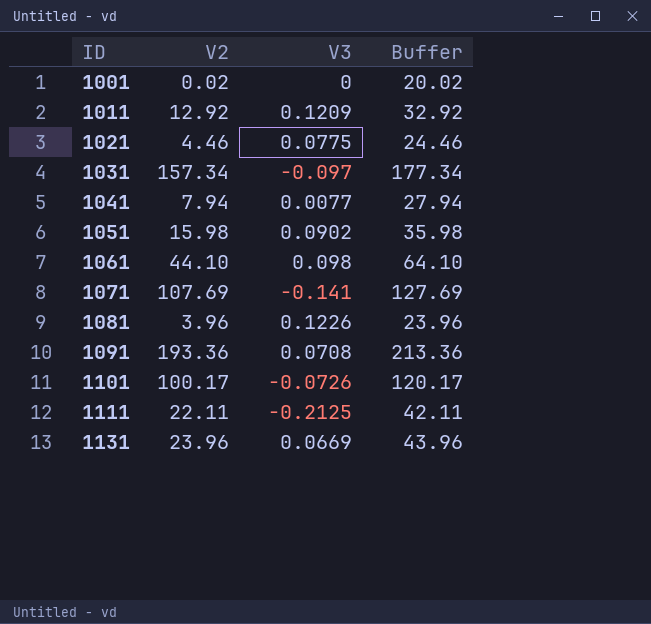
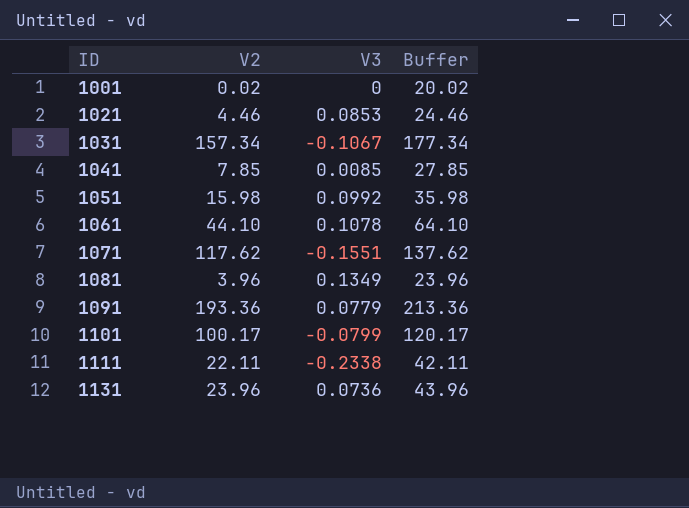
row 1011: 12.92 | 0.1209 | 32.92 -> none
1021 | V3: 0.0775 -> 0.0853
1031 | V3: -0.097 -> -0.1067
1041 | V2: 7.94 -> 7.85
1041 | V3: 0.0077 -> 0.0085
1041 | Buffer: 27.94 -> 27.85
1051 | V3: 0.0902 -> 0.0992
1061 | V3: 0.098 -> 0.1078
1071 | V2: 107.69 -> 117.62
1071 | V3: -0.141 -> -0.1551
1071 | Buffer: 127.69 -> 137.62
1081 | V3: 0.1226 -> 0.1349
1091 | V3: 0.0708 -> 0.0779
1101 | V3: -0.0726 -> -0.0799
1111 | V3: -0.2125 -> -0.2338
1131 | V3: 0.0669 -> 0.0736

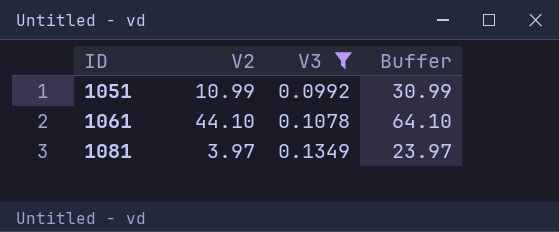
filter: none -> V3 >= 0.0992
1051 | V2: 15.98 -> 10.99
1051 | Buffer: 35.98 -> 30.99
1081 | V2: 3.96 -> 3.97
1081 | Buffer: 23.96 -> 23.97

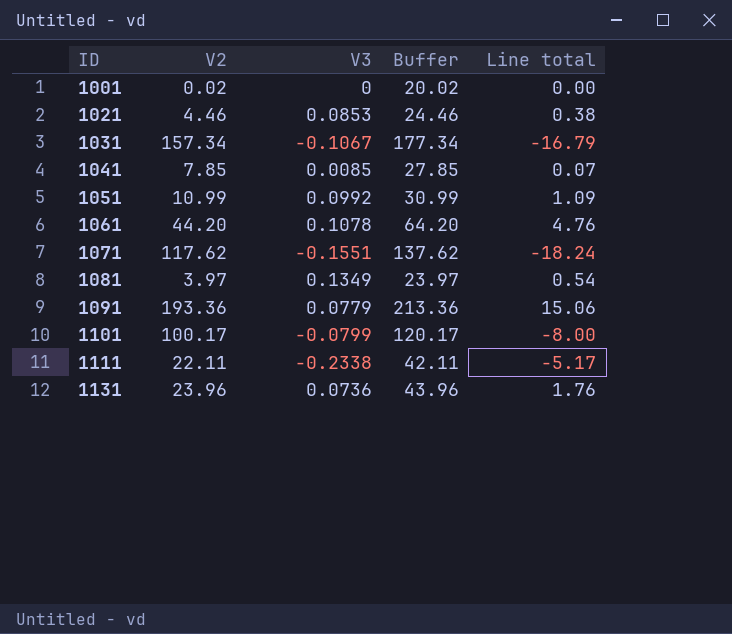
filter: V3 >= 0.0992 -> none
column Line total | formula: none -> [V2] * [V3]
1061 | V2: 44.10 -> 44.20
1061 | Buffer: 64.10 -> 64.20

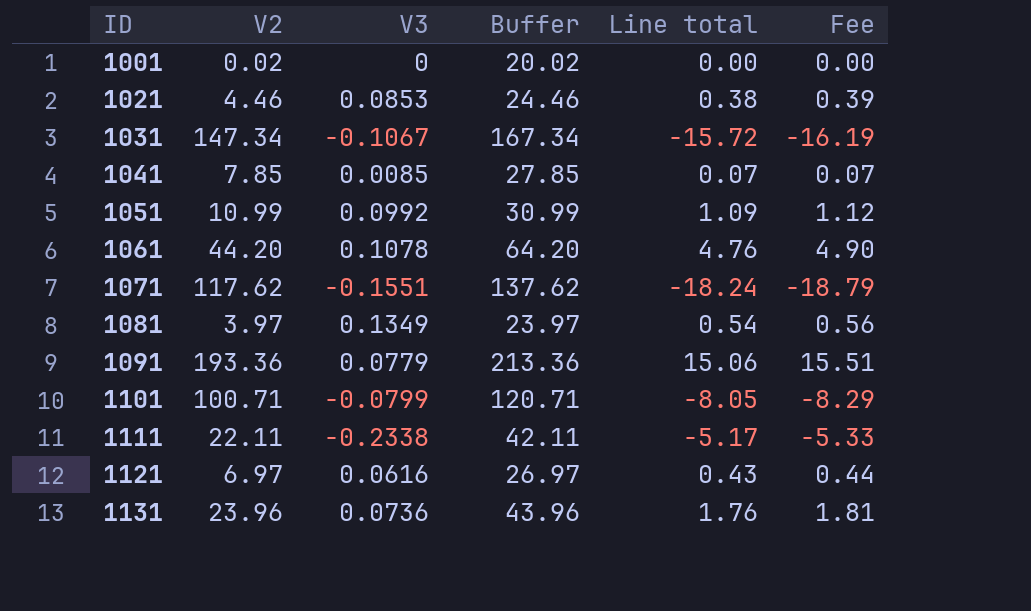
column Fee | formula: none -> [Line total] * 1.03
1031 | V2: 157.34 -> 147.34
1031 | Buffer: 177.34 -> 167.34
1031 | Line total: -16.79 -> -15.72
1101 | V2: 100.17 -> 100.71
1101 | Buffer: 120.17 -> 120.71
1101 | Line total: -8.00 -> -8.05
row 1121: none -> 6.97 | 0.0616 | 26.97 | 0.43 | 0.44

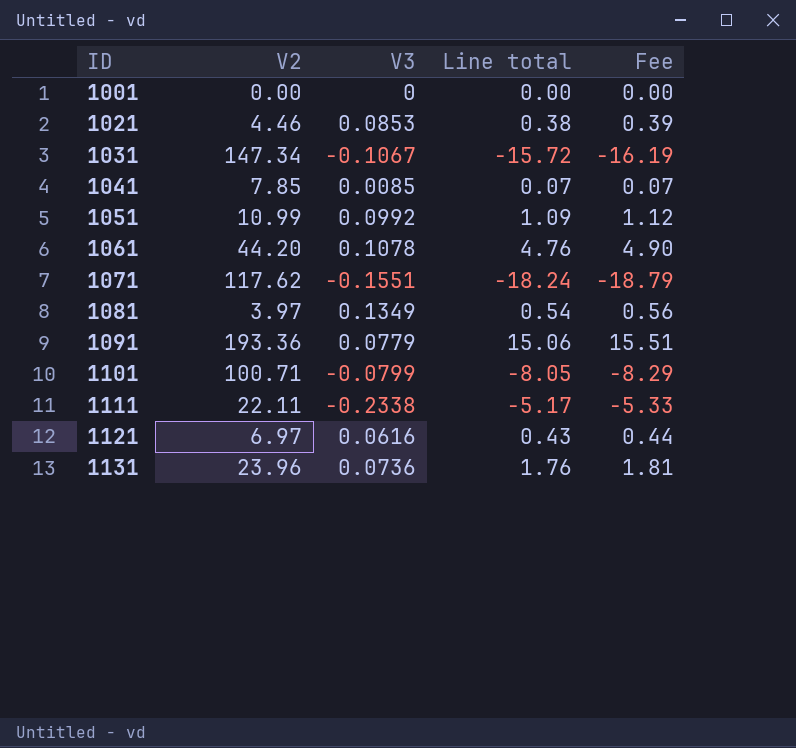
column Buffer | formula: [V2] + 20 -> none
1001 | V2: 0.02 -> 0.00

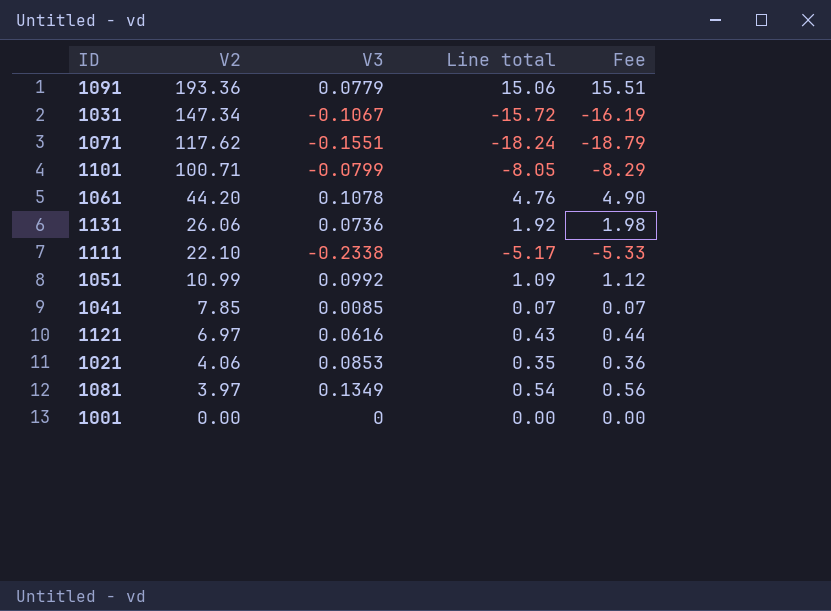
row order: ID ascending -> V2 descending
1131 | V2: 23.96 -> 26.06
1131 | Line total: 1.76 -> 1.92
1131 | Fee: 1.81 -> 1.98
1111 | V2: 22.11 -> 22.10
1021 | V2: 4.46 -> 4.06
1021 | Line total: 0.38 -> 0.35
1021 | Fee: 0.39 -> 0.36

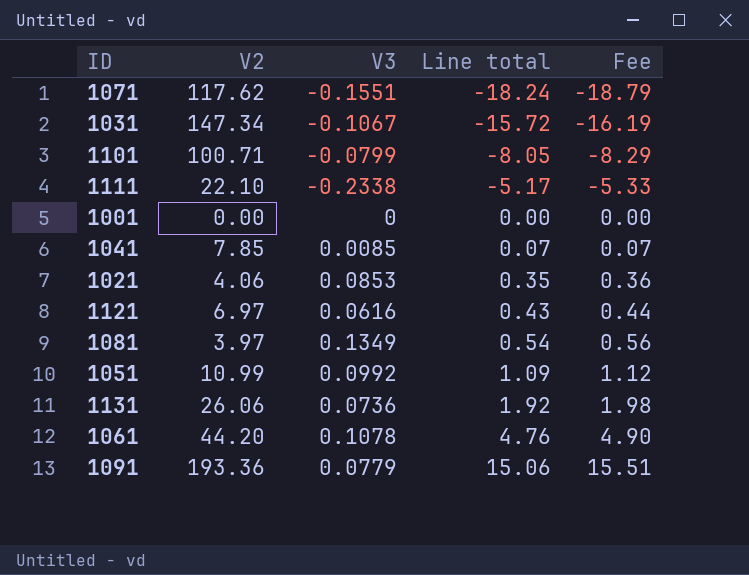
row order: V2 descending -> Line total ascending

